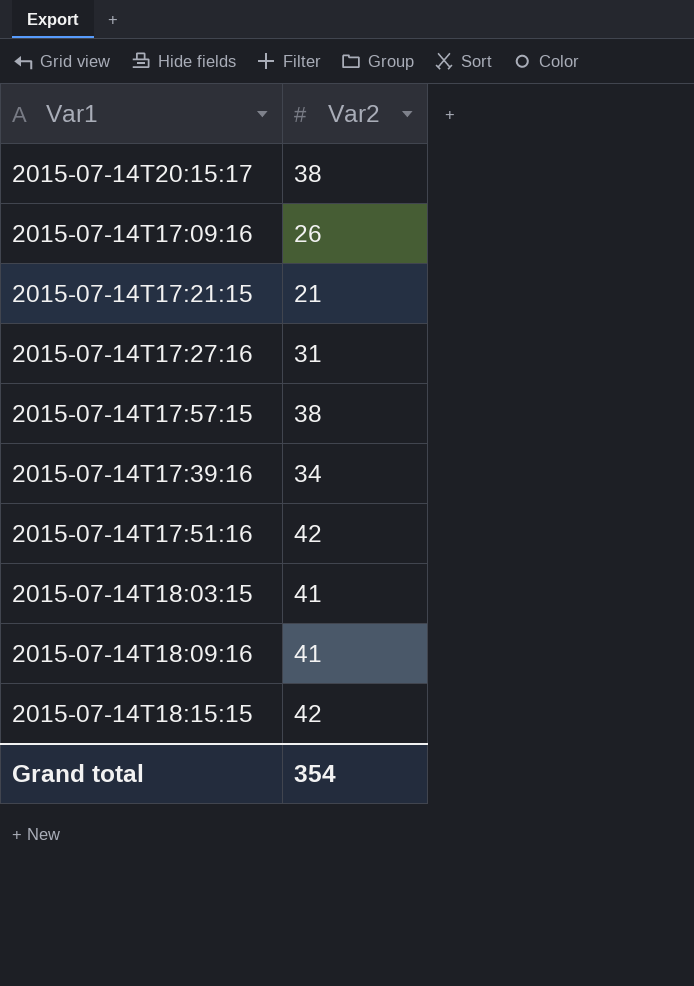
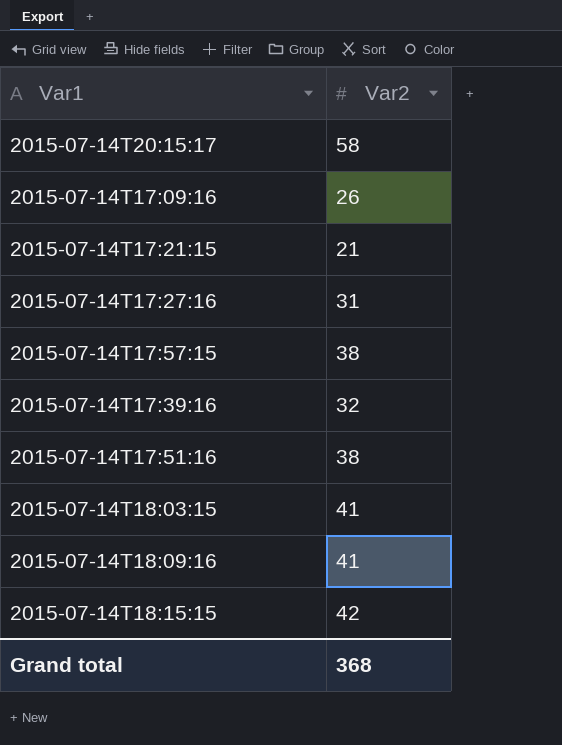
2015-07-14T20:15:17 | Var2: 38 -> 58
2015-07-14T17:39:16 | Var2: 34 -> 32
2015-07-14T17:51:16 | Var2: 42 -> 38
Grand total | Var2: 354 -> 368

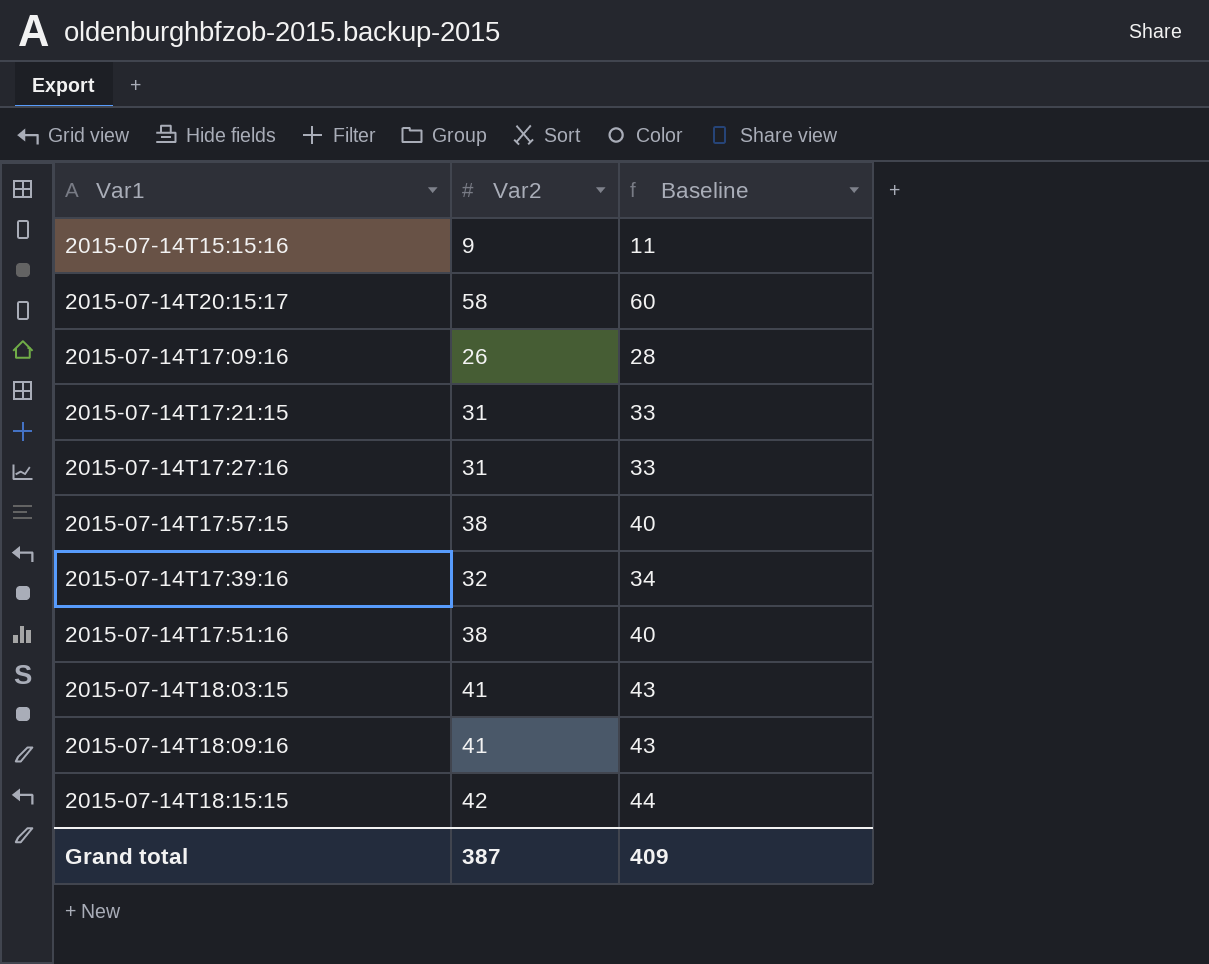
column Baseline | formula: none -> [Var2] + 2
row 2015-07-14T15:15:16: none -> 9 | 11
2015-07-14T17:21:15 | Var2: 21 -> 31
Grand total | Var2: 368 -> 387

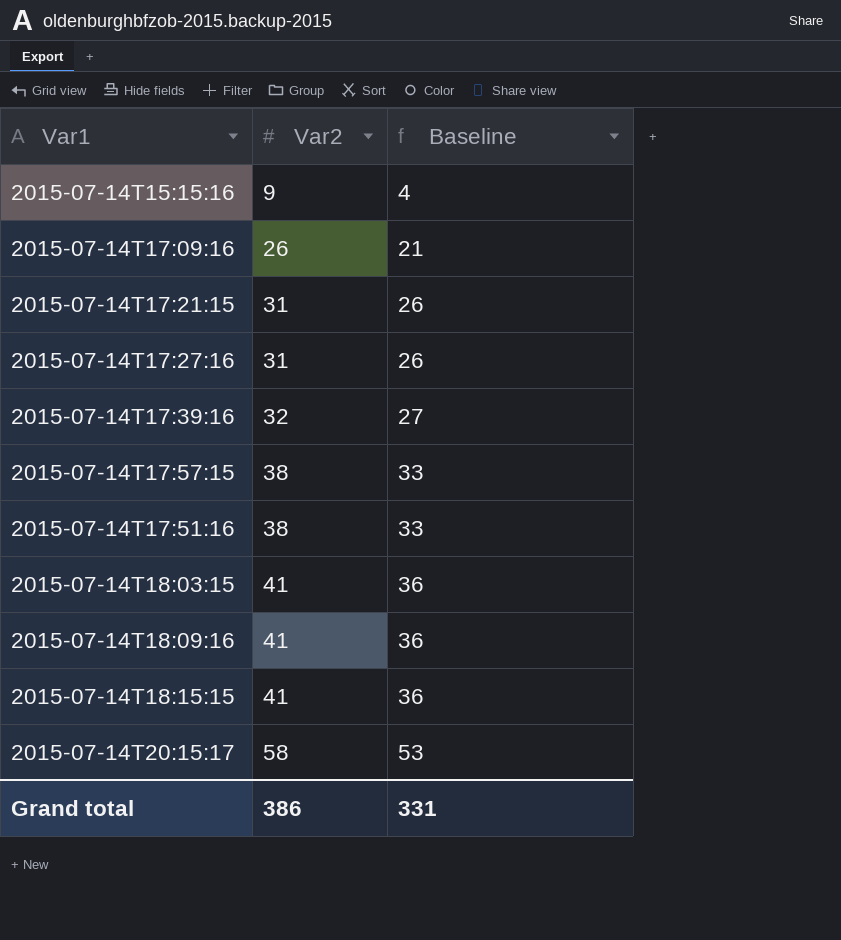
row order: none -> Var2 ascending
column Baseline | formula: [Var2] + 2 -> [Var2] - 5
2015-07-14T18:15:15 | Var2: 42 -> 41
Grand total | Var2: 387 -> 386
Grand total | Baseline: 409 -> 331

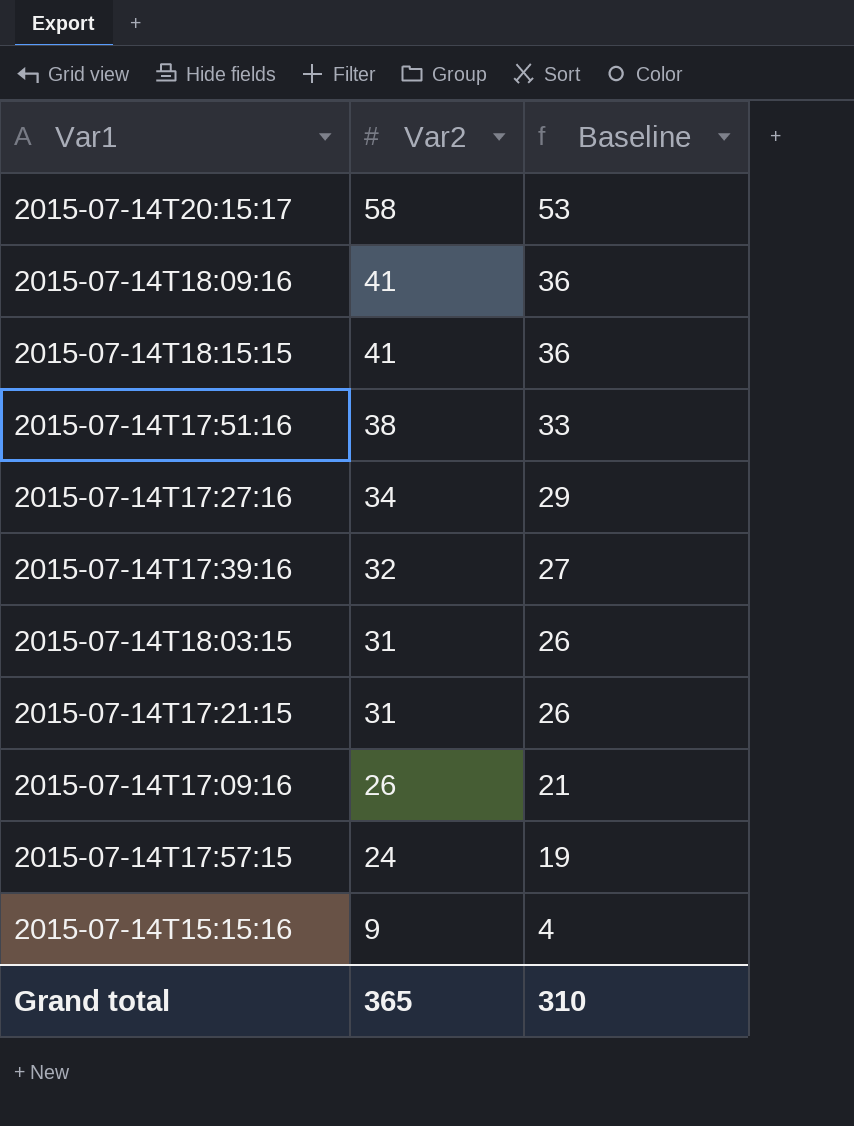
row order: Var2 ascending -> Var2 descending
2015-07-14T17:27:16 | Var2: 31 -> 34
2015-07-14T17:27:16 | Baseline: 26 -> 29
2015-07-14T18:03:15 | Var2: 41 -> 31
2015-07-14T18:03:15 | Baseline: 36 -> 26
2015-07-14T17:57:15 | Var2: 38 -> 24
2015-07-14T17:57:15 | Baseline: 33 -> 19
Grand total | Var2: 386 -> 365
Grand total | Baseline: 331 -> 310

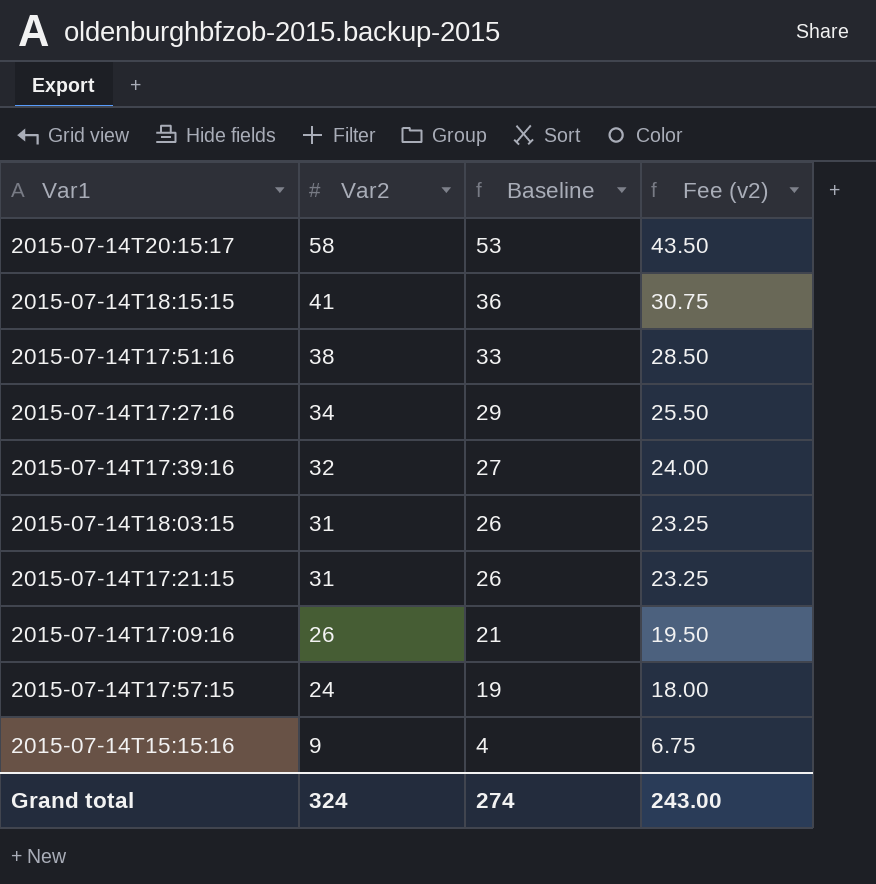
column Fee (v2) | formula: none -> [Var2] * 0.75
row 2015-07-14T18:09:16: 41 | 36 -> none
Grand total | Var2: 365 -> 324
Grand total | Baseline: 310 -> 274

